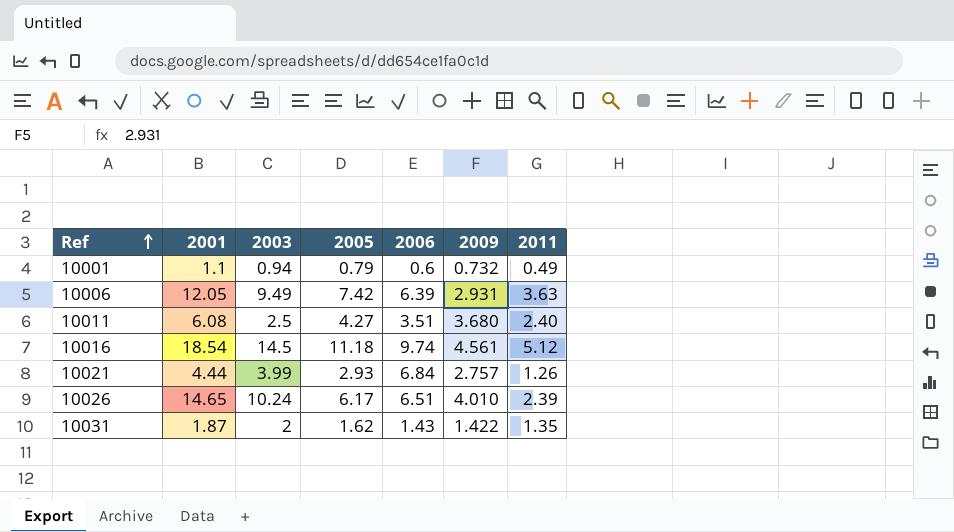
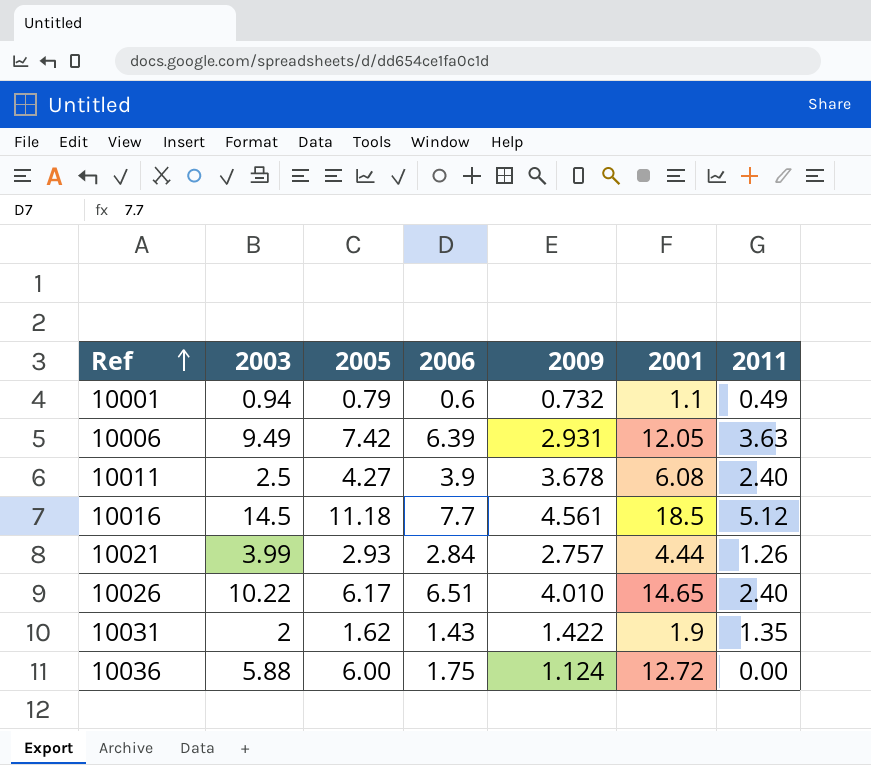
column 2001 | position: 2 -> 6
10011 | 2006: 3.51 -> 3.9
10011 | 2009: 3.680 -> 3.678
10016 | 2006: 9.74 -> 7.7
10016 | 2001: 18.54 -> 18.5
10021 | 2006: 6.84 -> 2.84
10026 | 2003: 10.24 -> 10.22
10026 | 2011: 2.39 -> 2.40
10031 | 2001: 1.87 -> 1.9
row 10036: none -> 5.88 | 6.00 | 1.75 | 1.124 | 12.72 | 0.00

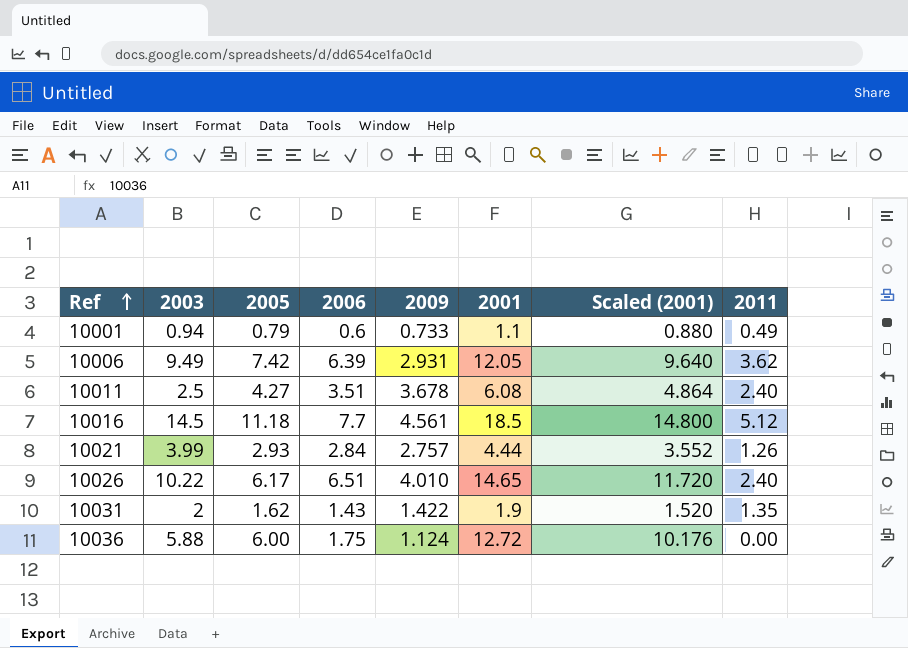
column Scaled (2001) | formula: none -> [2001] * 0.8
10001 | 2009: 0.732 -> 0.733
10006 | 2011: 3.63 -> 3.62
10011 | 2006: 3.9 -> 3.51

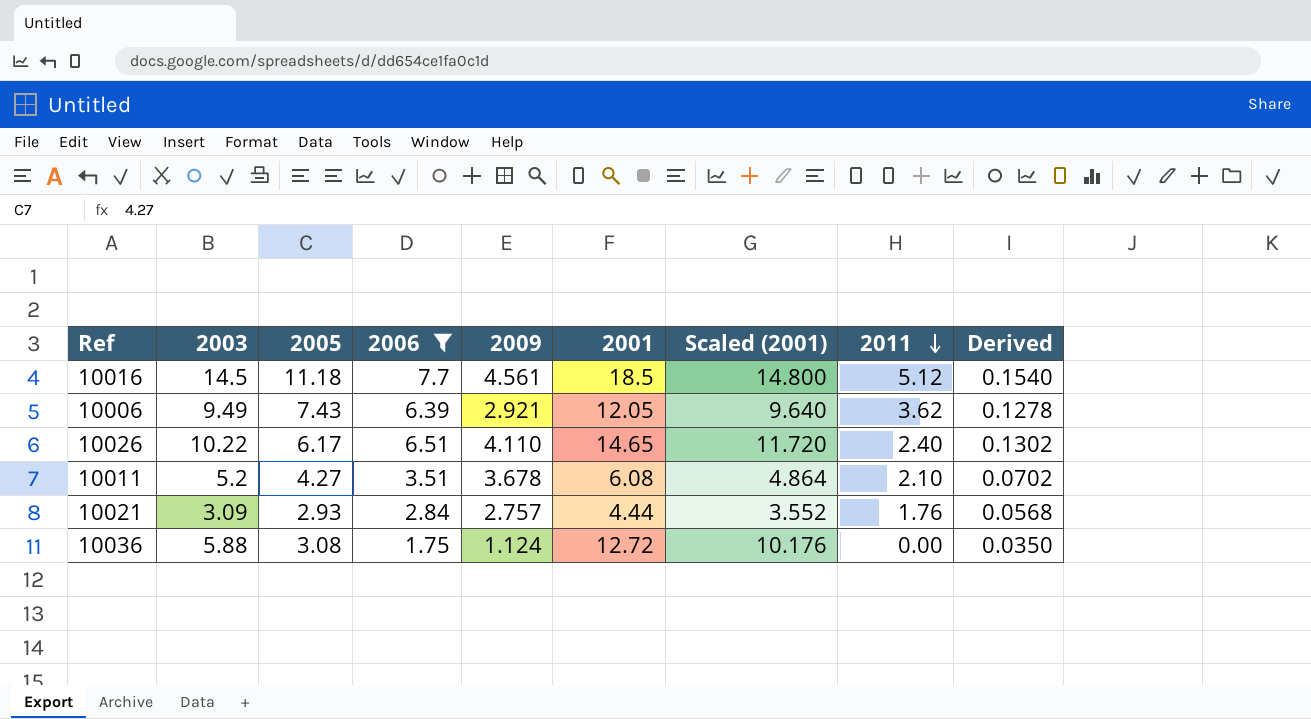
filter: none -> 2006 >= 1.75
row order: Ref ascending -> 2011 descending
column Derived | formula: none -> [2006] * 0.02
10006 | 2005: 7.42 -> 7.43
10006 | 2009: 2.931 -> 2.921
10026 | 2009: 4.010 -> 4.110
10011 | 2003: 2.5 -> 5.2
10011 | 2011: 2.40 -> 2.10
10021 | 2003: 3.99 -> 3.09
10021 | 2011: 1.26 -> 1.76
10036 | 2005: 6.00 -> 3.08

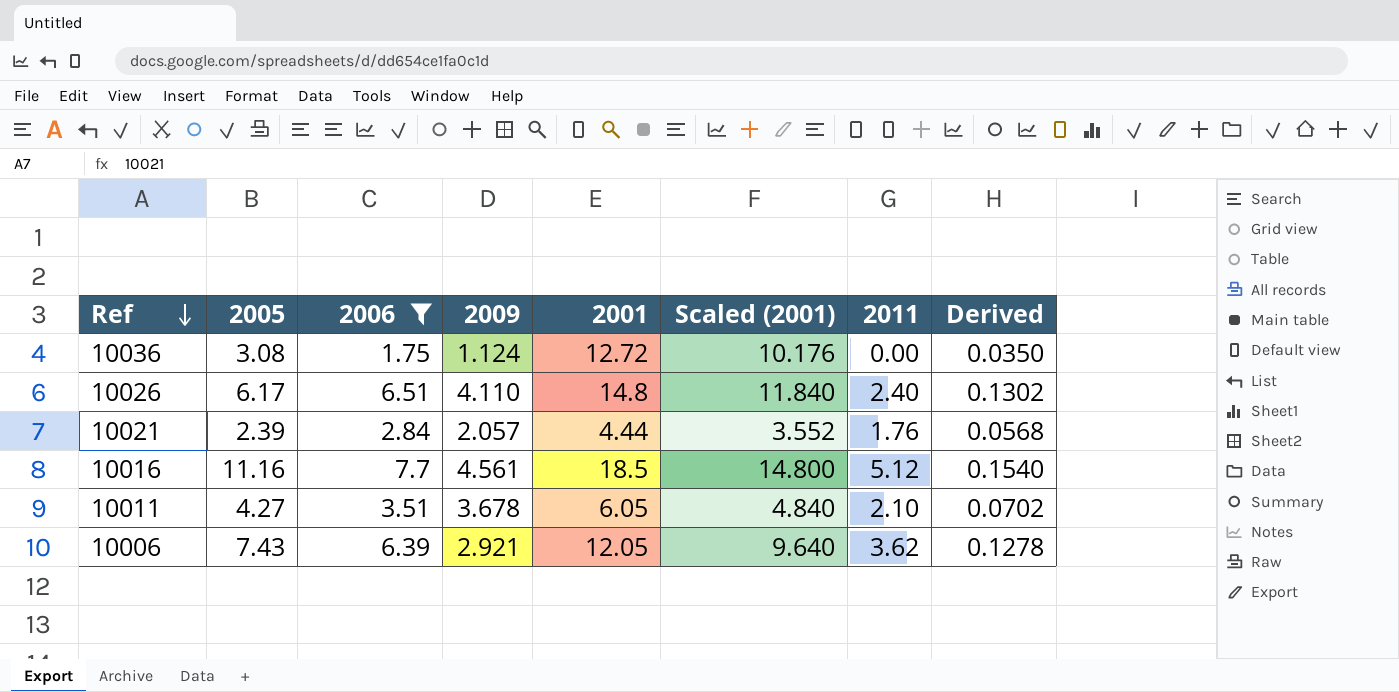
row order: 2011 descending -> Ref descending
column 2003 | position: 2 -> none
10026 | 2001: 14.65 -> 14.8
10026 | Scaled (2001): 11.720 -> 11.840
10021 | 2005: 2.93 -> 2.39
10021 | 2009: 2.757 -> 2.057
10016 | 2005: 11.18 -> 11.16
10011 | 2001: 6.08 -> 6.05
10011 | Scaled (2001): 4.864 -> 4.840

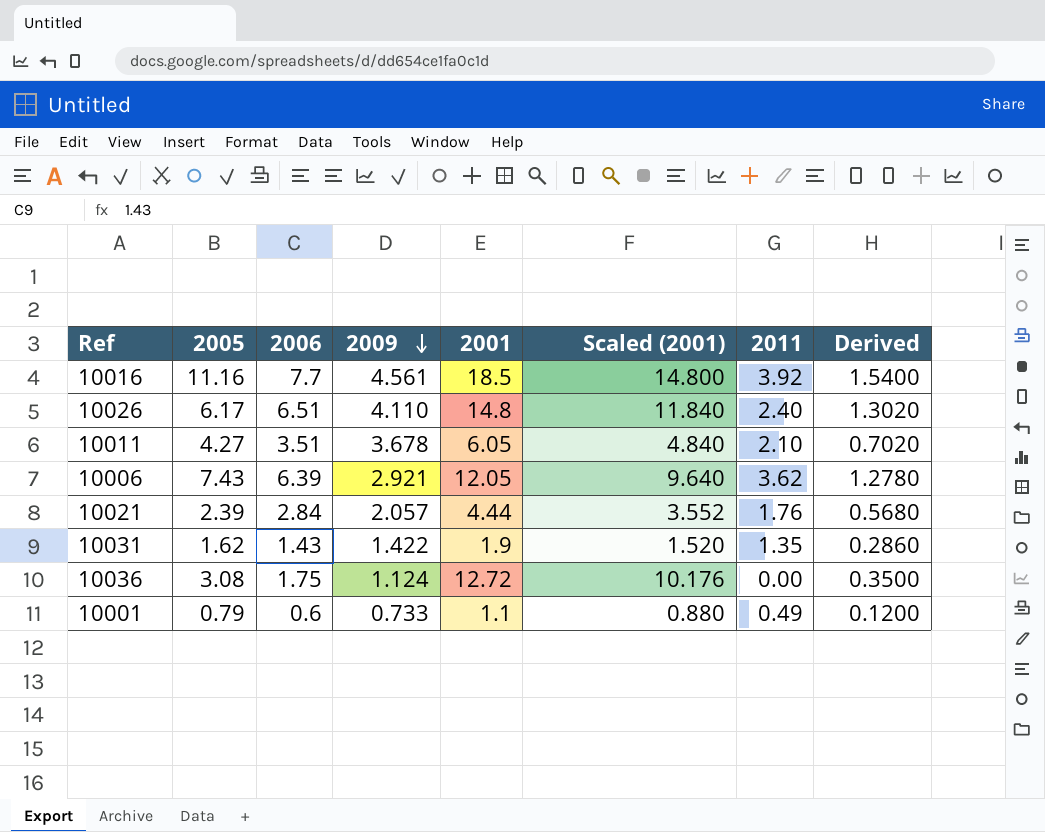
filter: 2006 >= 1.75 -> none
row order: Ref descending -> 2009 descending
column Derived | formula: [2006] * 0.02 -> [2006] * 0.2
10016 | 2011: 5.12 -> 3.92

